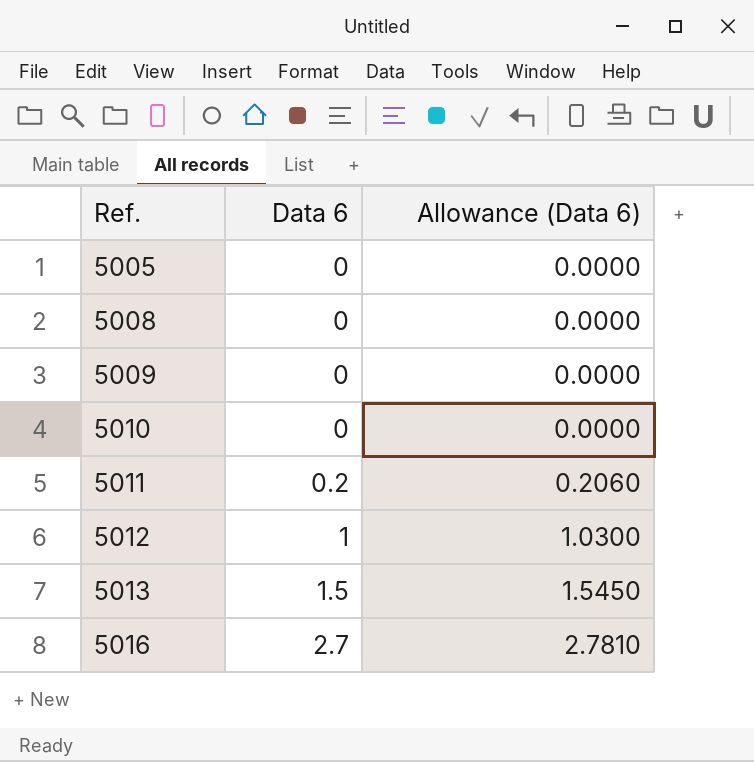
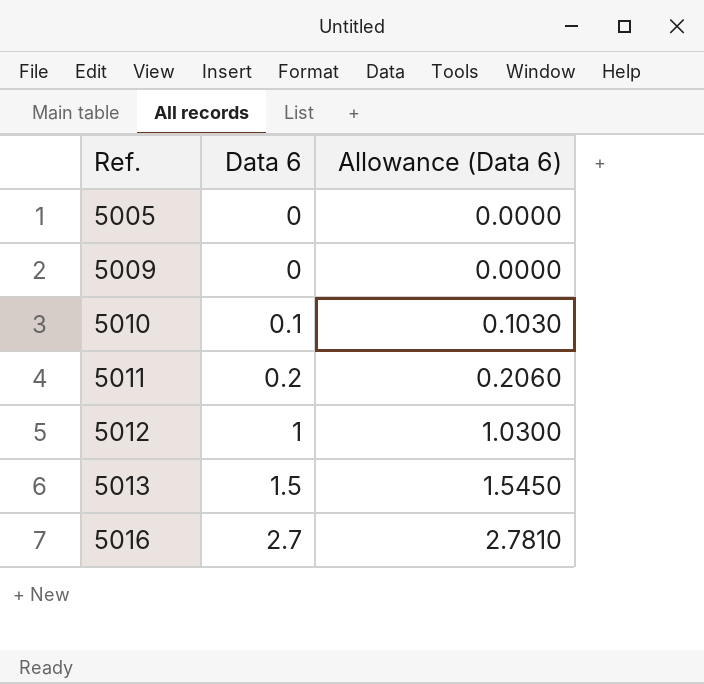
row 5008: 0 | 0.0000 -> none
5010 | Data 6: 0 -> 0.1
5010 | Allowance (Data 6): 0.0000 -> 0.1030

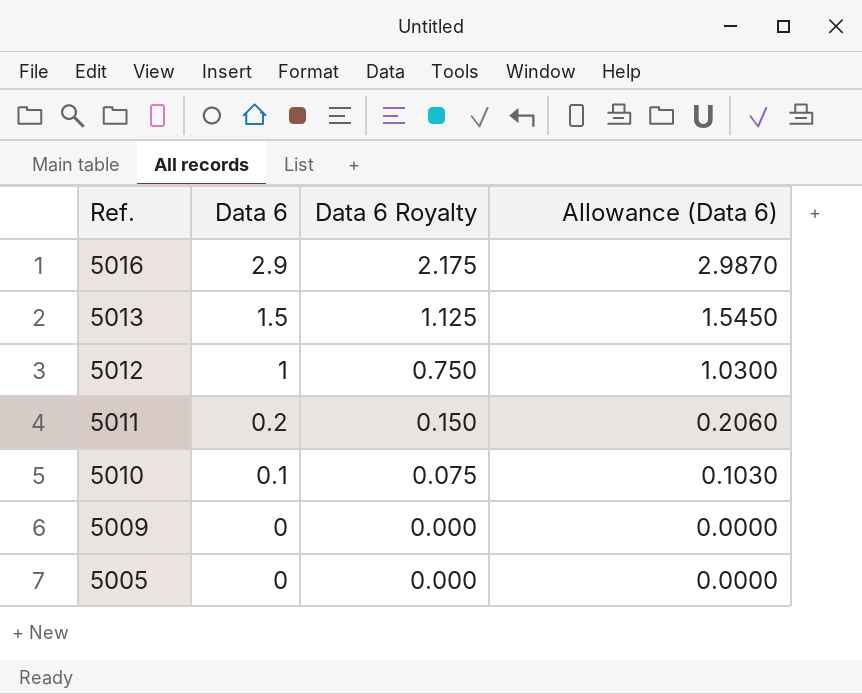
row order: Ref. ascending -> Ref. descending
column Data 6 Royalty | formula: none -> [Data 6] * 0.75
5016 | Data 6: 2.7 -> 2.9
5016 | Allowance (Data 6): 2.7810 -> 2.9870

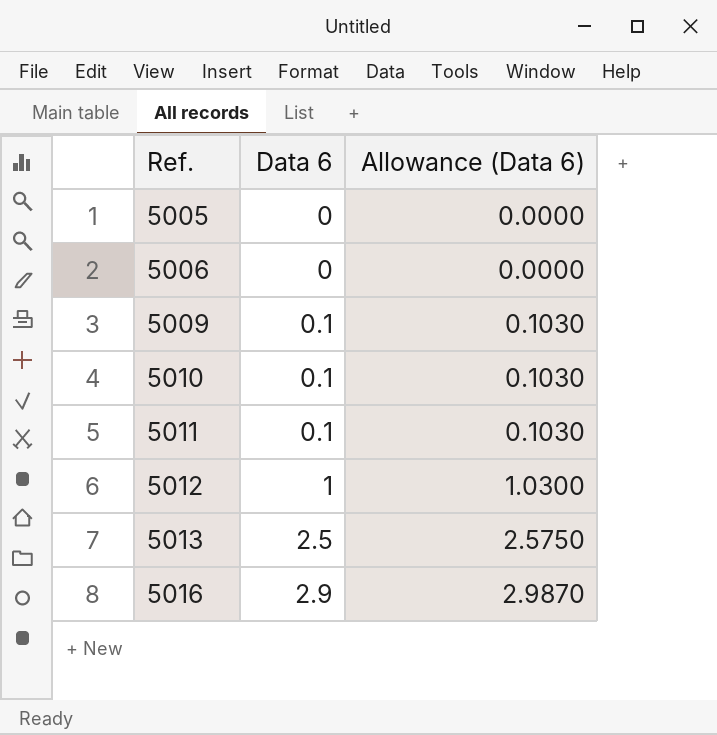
row order: Ref. descending -> Ref. ascending
column Data 6 Royalty | formula: [Data 6] * 0.75 -> none
row 5006: none -> 0 | 0.0000
5009 | Data 6: 0 -> 0.1
5009 | Allowance (Data 6): 0.0000 -> 0.1030
5011 | Data 6: 0.2 -> 0.1
5011 | Allowance (Data 6): 0.2060 -> 0.1030
5013 | Data 6: 1.5 -> 2.5
5013 | Allowance (Data 6): 1.5450 -> 2.5750

